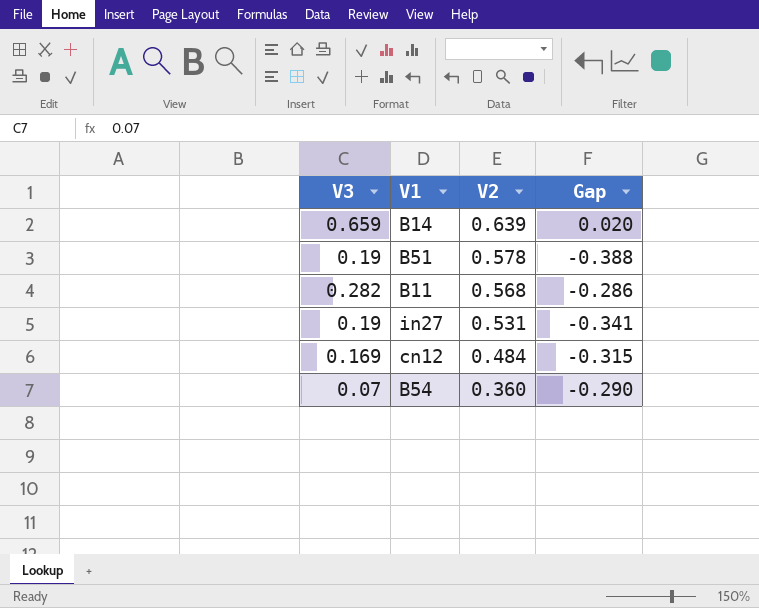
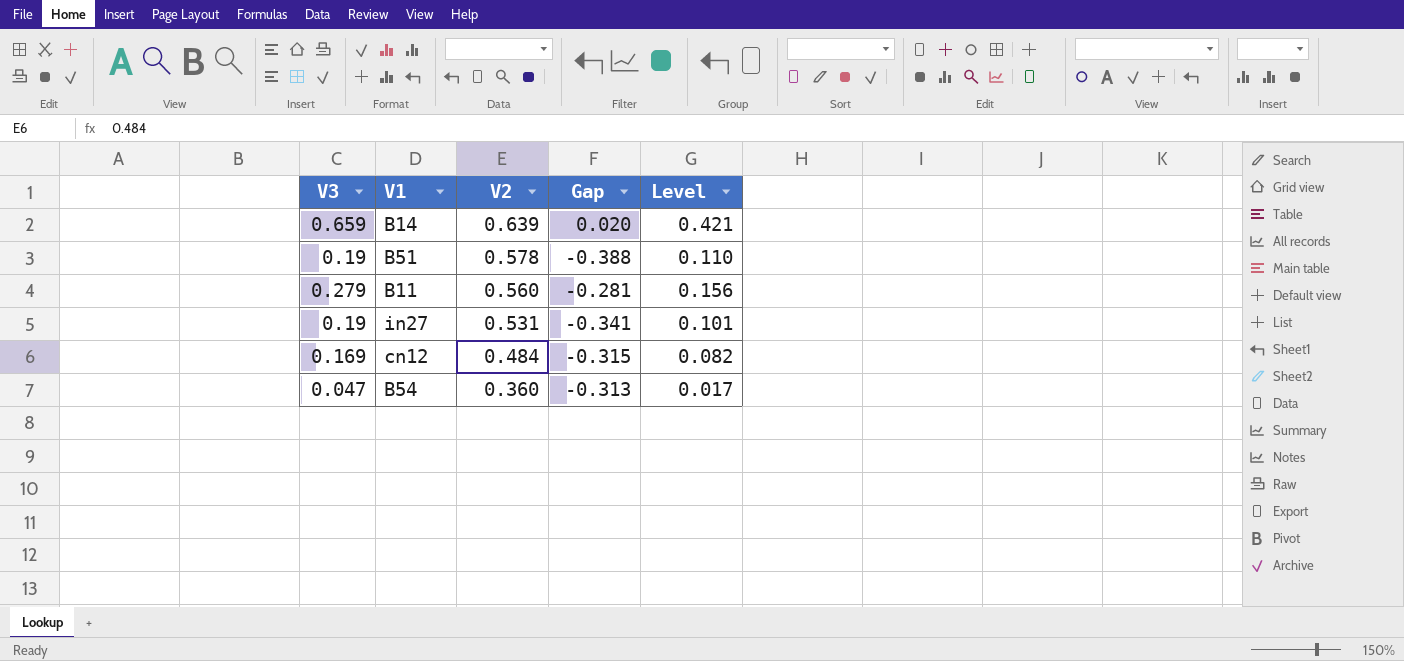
column Level | formula: none -> [V3] * [V2]
B11 | V3: 0.282 -> 0.279
B11 | V2: 0.568 -> 0.560
B11 | Gap: -0.286 -> -0.281
B54 | V3: 0.07 -> 0.047
B54 | Gap: -0.290 -> -0.313

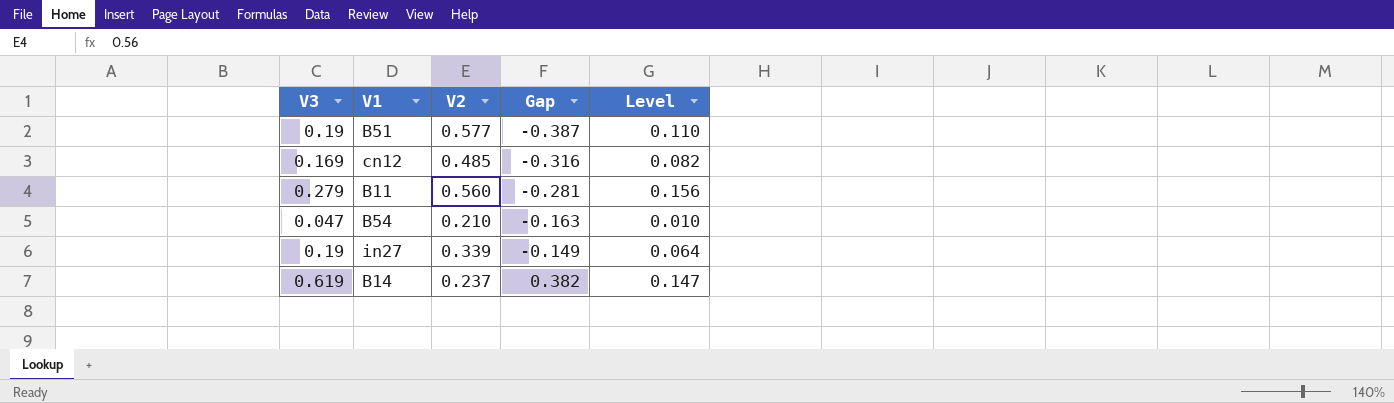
row order: V2 descending -> Gap ascending
B51 | V2: 0.578 -> 0.577
B51 | Gap: -0.388 -> -0.387
cn12 | V2: 0.484 -> 0.485
cn12 | Gap: -0.315 -> -0.316
B54 | V2: 0.360 -> 0.210
B54 | Gap: -0.313 -> -0.163
B54 | Level: 0.017 -> 0.010
in27 | V2: 0.531 -> 0.339
in27 | Gap: -0.341 -> -0.149
in27 | Level: 0.101 -> 0.064
B14 | V3: 0.659 -> 0.619
B14 | V2: 0.639 -> 0.237
B14 | Gap: 0.020 -> 0.382
B14 | Level: 0.421 -> 0.147

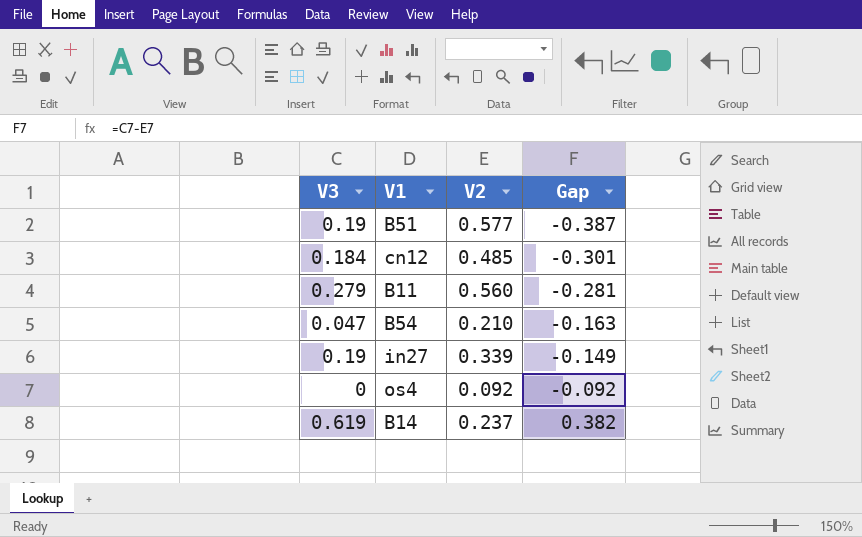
column Level | formula: [V3] * [V2] -> none
cn12 | V3: 0.169 -> 0.184
cn12 | Gap: -0.316 -> -0.301
row os4: none -> 0 | 0.092 | -0.092

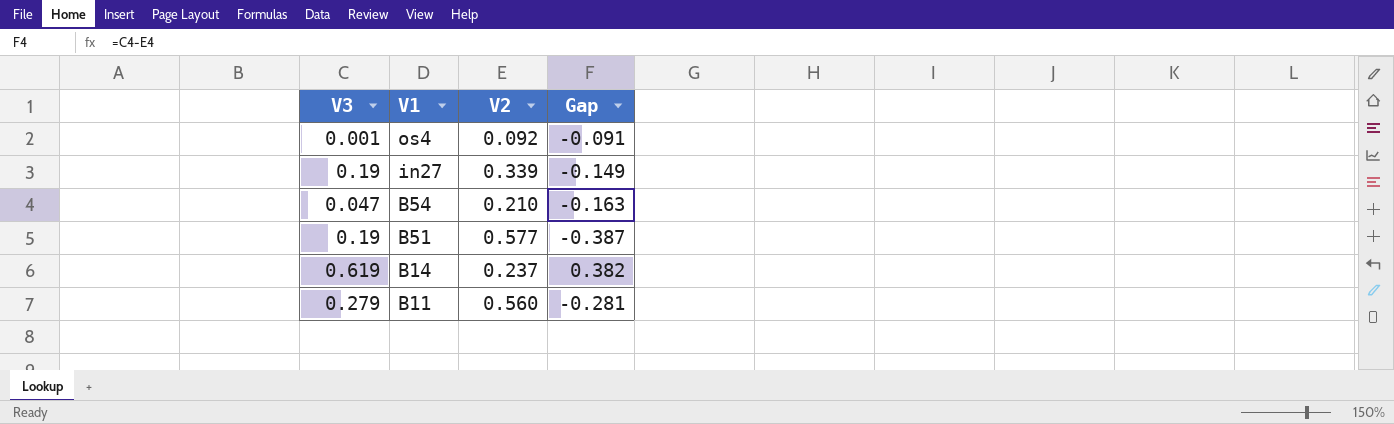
row order: Gap ascending -> V1 descending
row cn12: 0.184 | 0.485 | -0.301 -> none
os4 | V3: 0 -> 0.001
os4 | Gap: -0.092 -> -0.091

